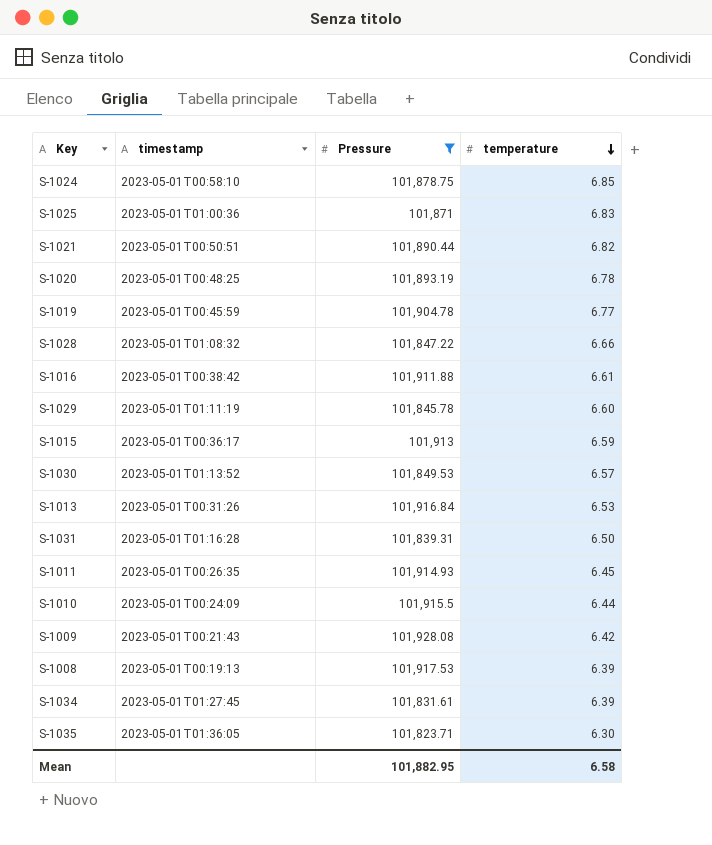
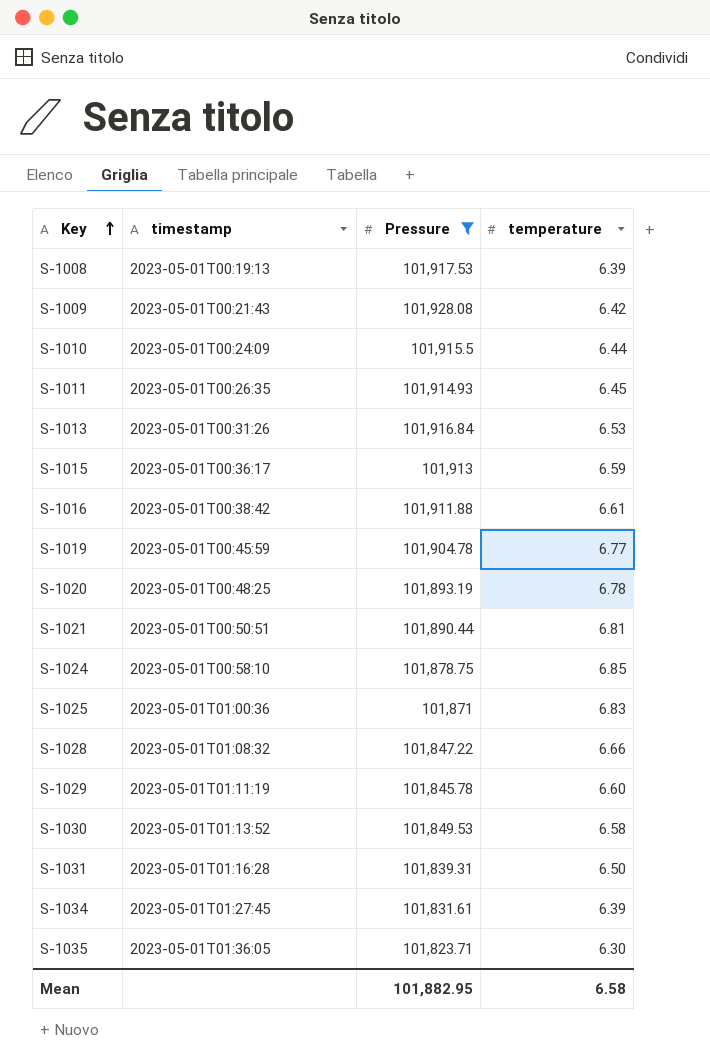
row order: temperature descending -> Key ascending
S-1021 | temperature: 6.82 -> 6.81
S-1030 | temperature: 6.57 -> 6.58

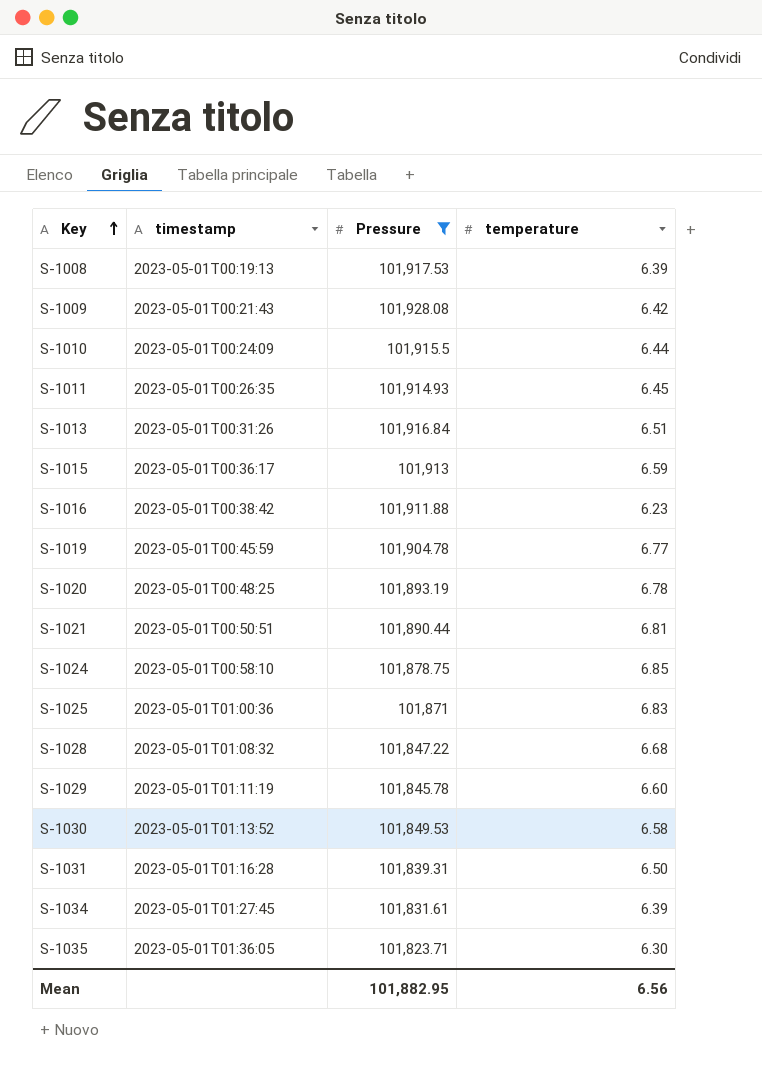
S-1013 | temperature: 6.53 -> 6.51
S-1016 | temperature: 6.61 -> 6.23
S-1028 | temperature: 6.66 -> 6.68
Mean | temperature: 6.58 -> 6.56

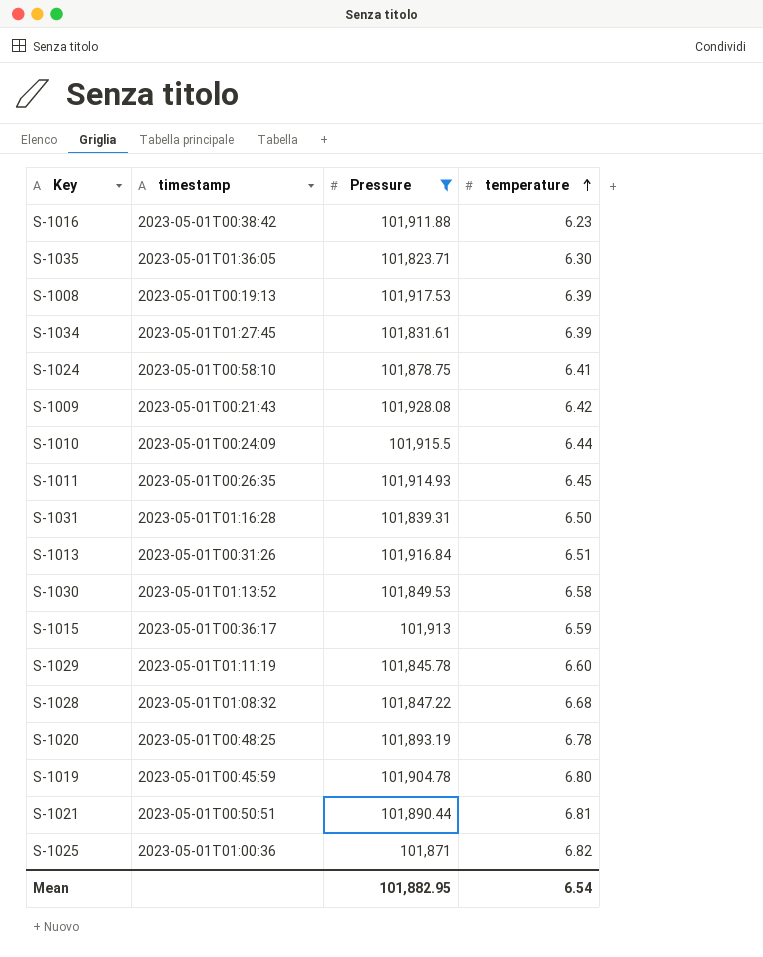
row order: Key ascending -> temperature ascending
S-1024 | temperature: 6.85 -> 6.41
S-1019 | temperature: 6.77 -> 6.80
S-1025 | temperature: 6.83 -> 6.82
Mean | temperature: 6.56 -> 6.54

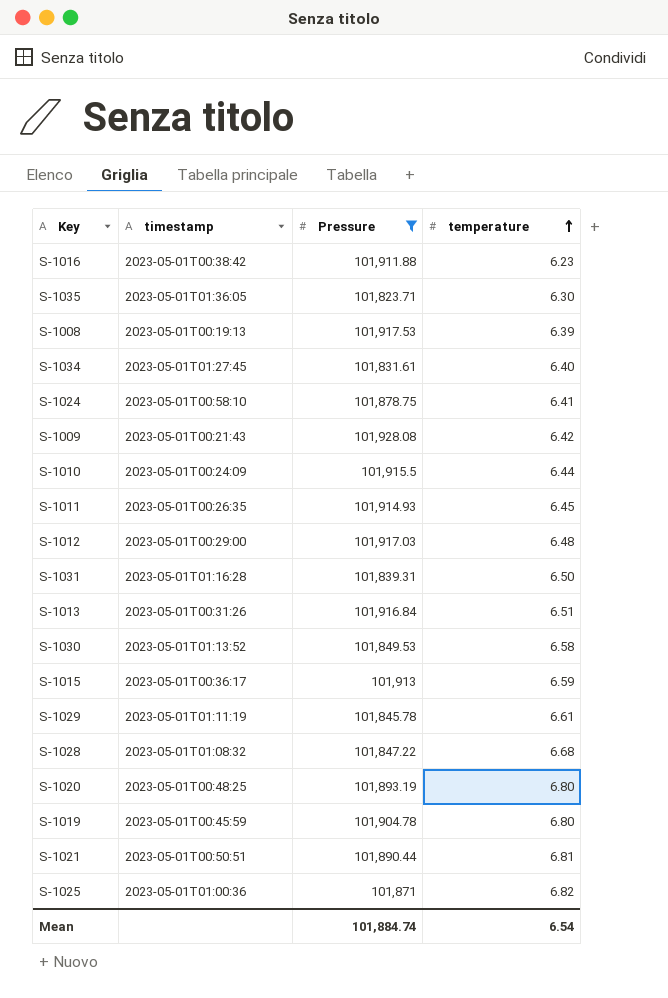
S-1034 | temperature: 6.39 -> 6.40
row S-1012: none -> 2023-05-01T00:29:00 | 101,917.03 | 6.48
S-1029 | temperature: 6.60 -> 6.61
S-1020 | temperature: 6.78 -> 6.80
Mean | Pressure: 101,882.95 -> 101,884.74

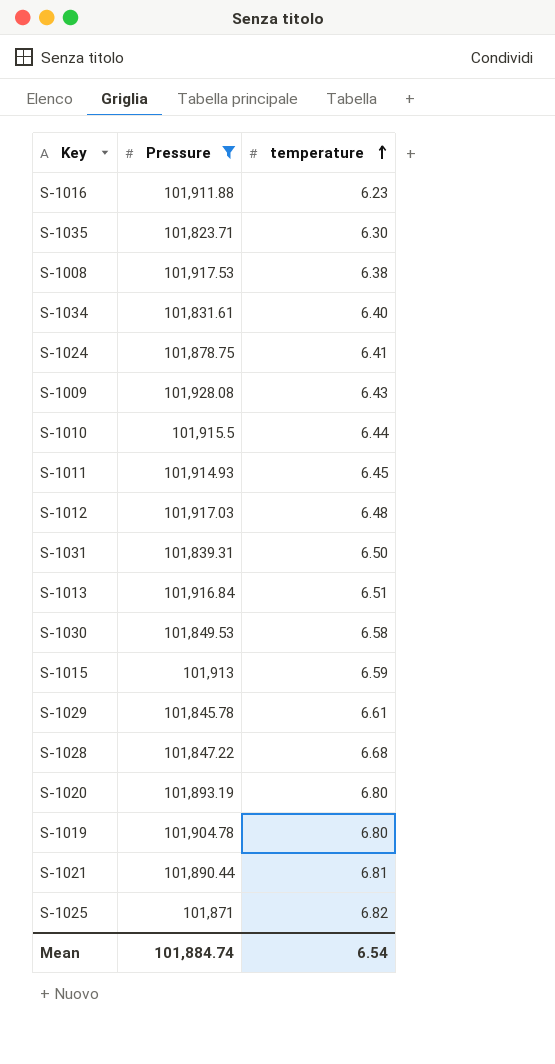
column timestamp | position: 2 -> none
S-1008 | temperature: 6.39 -> 6.38
S-1009 | temperature: 6.42 -> 6.43

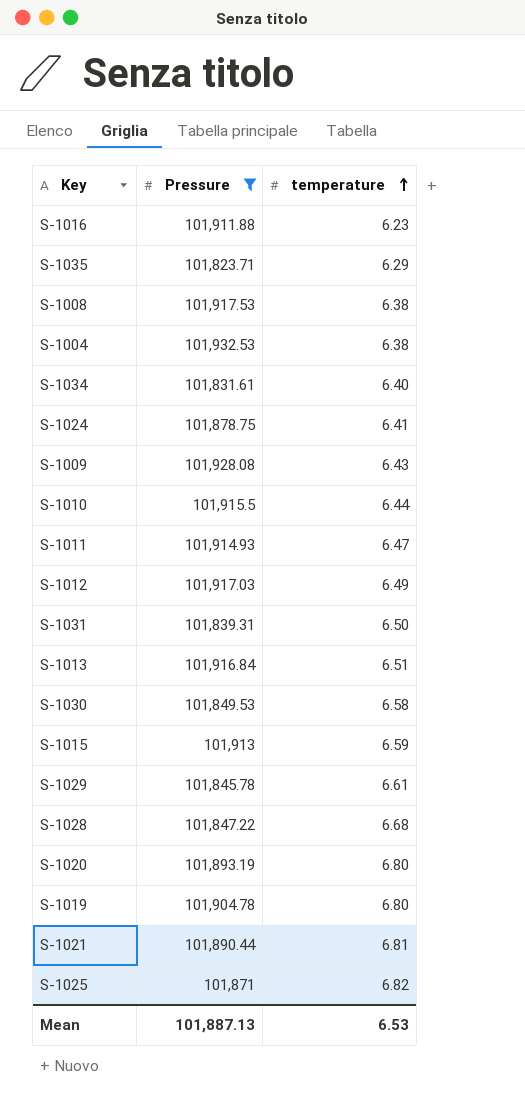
S-1035 | temperature: 6.30 -> 6.29
row S-1004: none -> 101,932.53 | 6.38
S-1011 | temperature: 6.45 -> 6.47
S-1012 | temperature: 6.48 -> 6.49
Mean | Pressure: 101,884.74 -> 101,887.13
Mean | temperature: 6.54 -> 6.53

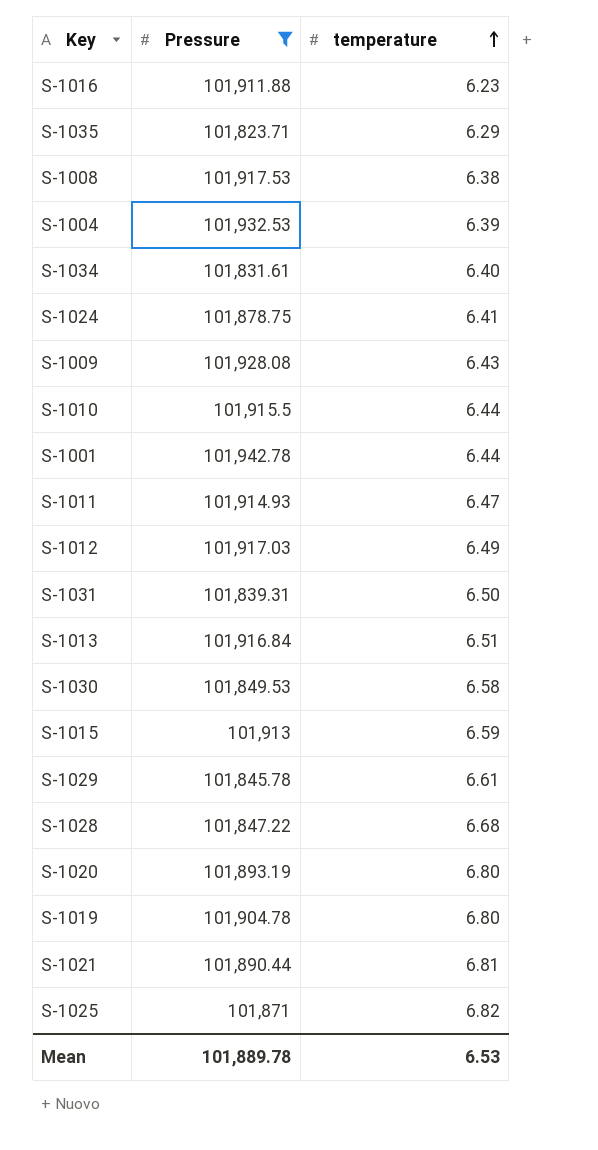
S-1004 | temperature: 6.38 -> 6.39
row S-1001: none -> 101,942.78 | 6.44
Mean | Pressure: 101,887.13 -> 101,889.78

